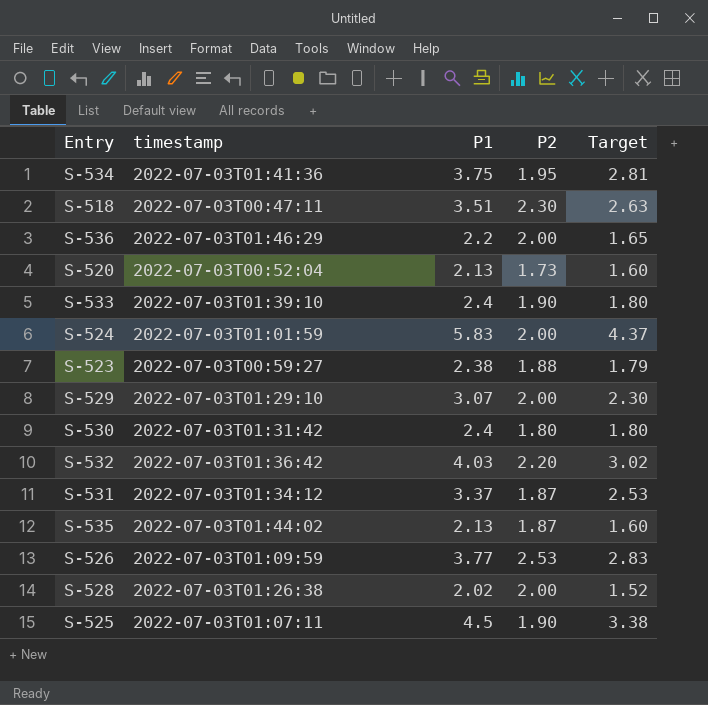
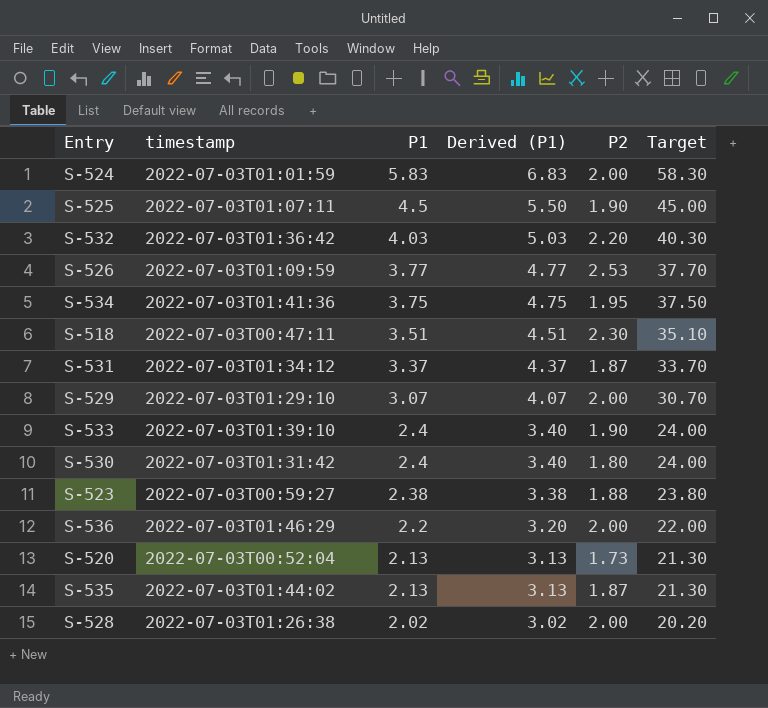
row order: none -> P1 descending
column Derived (P1) | formula: none -> [P1] + 1
column Target | formula: [P1] * 0.75 -> [P1] * 10

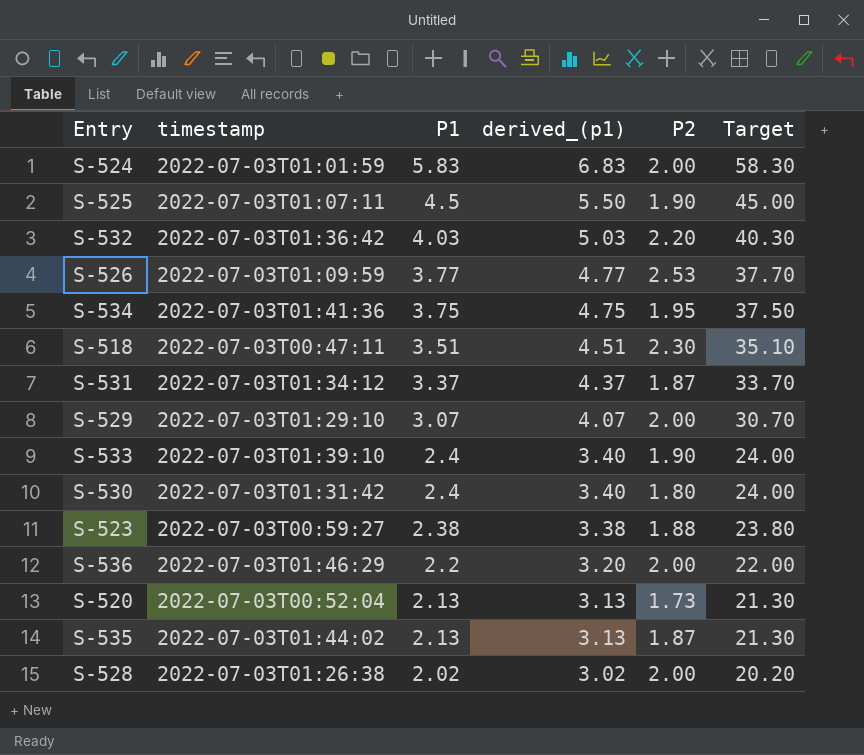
column name: Derived (P1) -> derived_(p1)

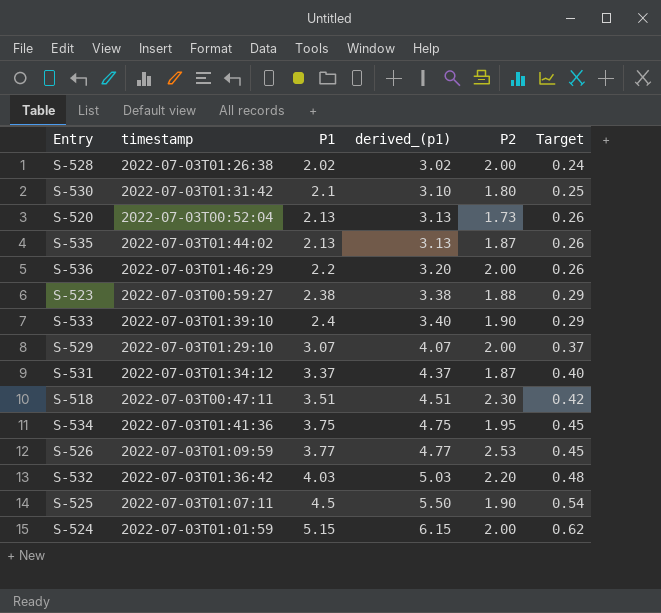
row order: P1 descending -> P1 ascending
column Target | formula: [P1] * 10 -> [P1] * 0.12
S-530 | P1: 2.4 -> 2.1
S-530 | derived_(p1): 3.40 -> 3.10
S-524 | P1: 5.83 -> 5.15
S-524 | derived_(p1): 6.83 -> 6.15

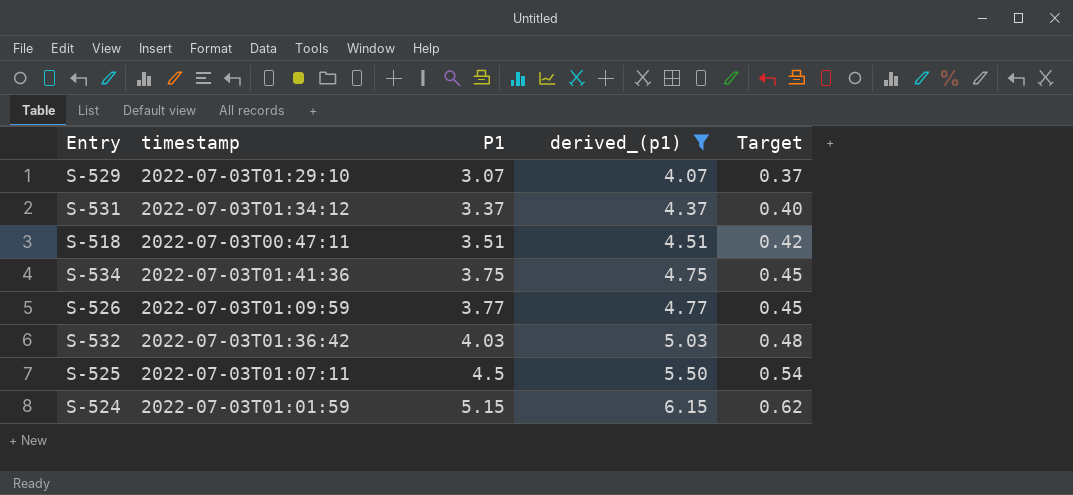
filter: none -> derived_(p1) >= 4.07
column P2 | position: 5 -> none

